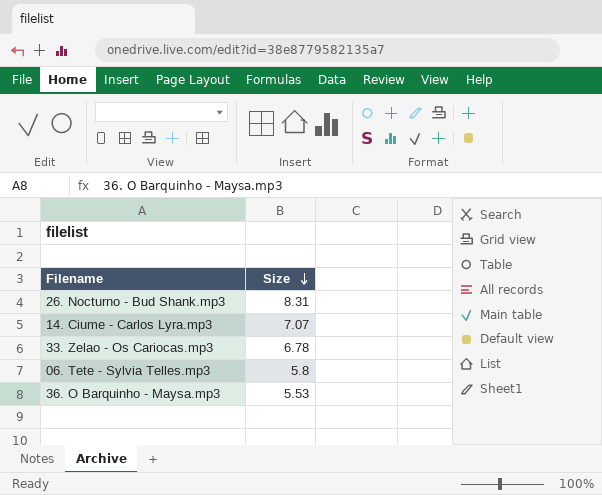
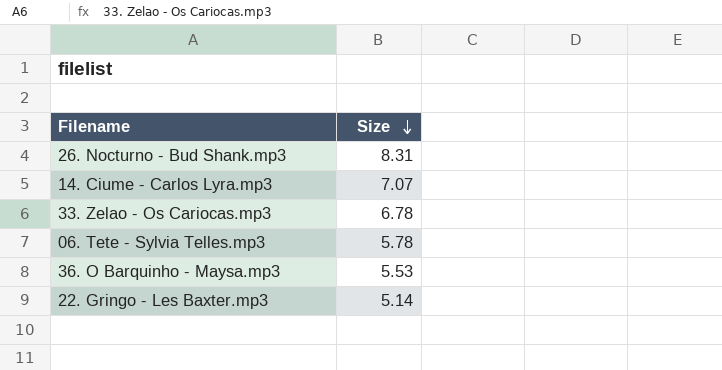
06. Tete - Sylvia Telles.mp3 | Size: 5.8 -> 5.78
row 22. Gringo - Les Baxter.mp3: none -> 5.14

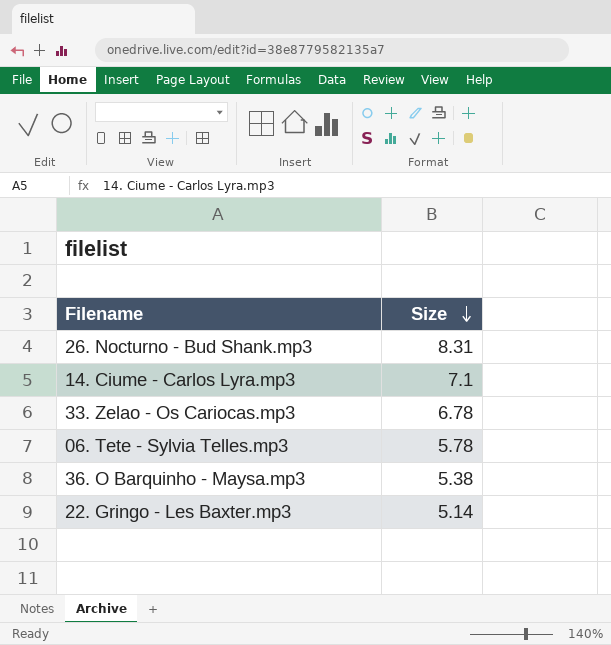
14. Ciume - Carlos Lyra.mp3 | Size: 7.07 -> 7.1
36. O Barquinho - Maysa.mp3 | Size: 5.53 -> 5.38

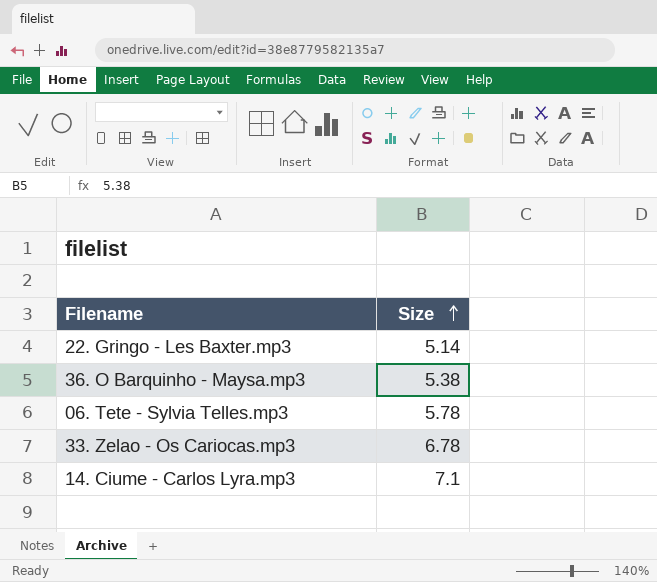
row order: Size descending -> Size ascending
row 26. Nocturno - Bud Shank.mp3: 8.31 -> none

